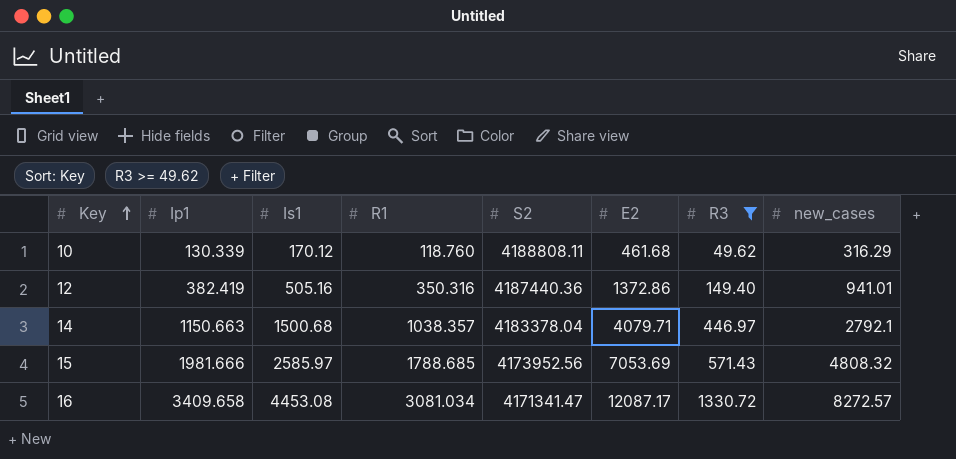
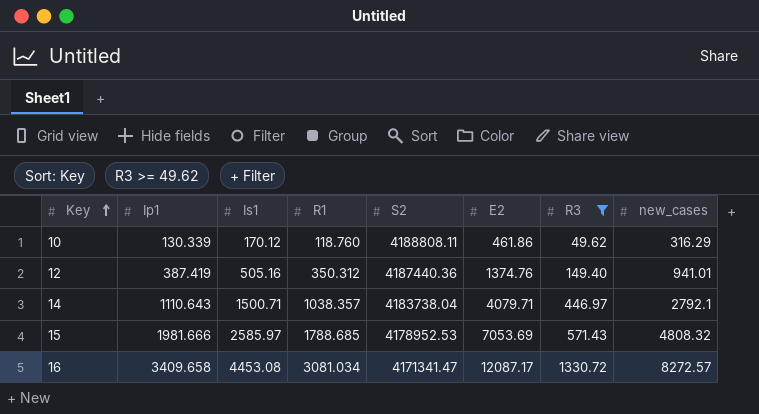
10 | E2: 461.68 -> 461.86
12 | Ip1: 382.419 -> 387.419
12 | R1: 350.316 -> 350.312
12 | E2: 1372.86 -> 1374.76
14 | Ip1: 1150.663 -> 1110.643
14 | Is1: 1500.68 -> 1500.71
14 | S2: 4183378.04 -> 4183738.04
15 | S2: 4173952.56 -> 4178952.53

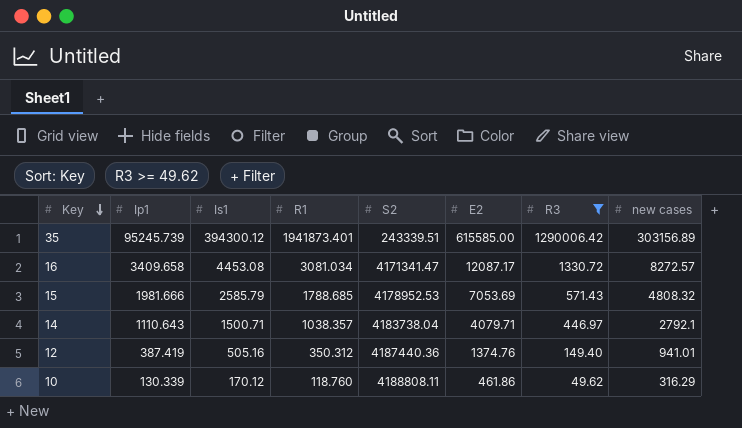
row order: Key ascending -> Key descending
column name: new_cases -> new cases
row 35: none -> 95245.739 | 394300.12 | 1941873.401 | 243339.51 | 615585.00 | 1290006.42 | 303156.89
15 | Is1: 2585.97 -> 2585.79

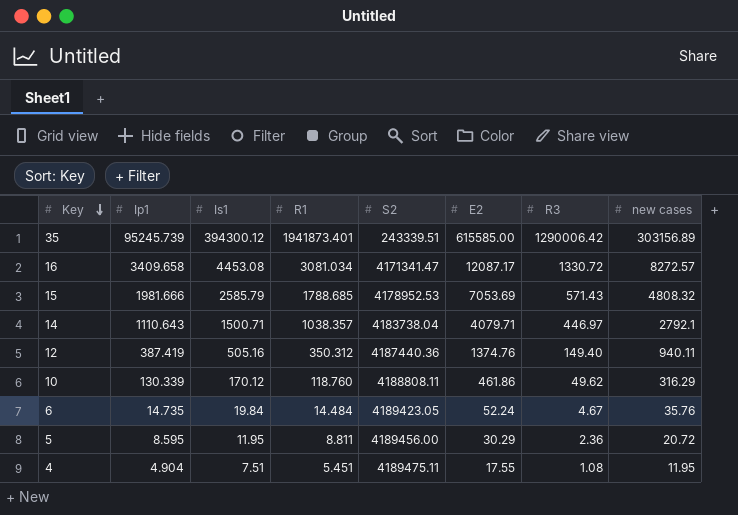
filter: R3 >= 49.62 -> none
12 | new cases: 941.01 -> 940.11

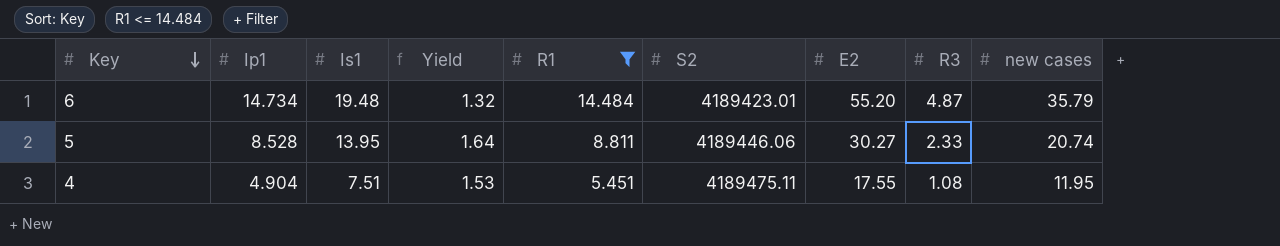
filter: none -> R1 <= 14.484
column Yield | formula: none -> [Is1] / [Ip1]
6 | Ip1: 14.735 -> 14.734
6 | Is1: 19.84 -> 19.48
6 | S2: 4189423.05 -> 4189423.01
6 | E2: 52.24 -> 55.20
6 | R3: 4.67 -> 4.87
6 | new cases: 35.76 -> 35.79
5 | Ip1: 8.595 -> 8.528
5 | Is1: 11.95 -> 13.95
5 | S2: 4189456.00 -> 4189446.06
5 | E2: 30.29 -> 30.27
5 | R3: 2.36 -> 2.33
5 | new cases: 20.72 -> 20.74

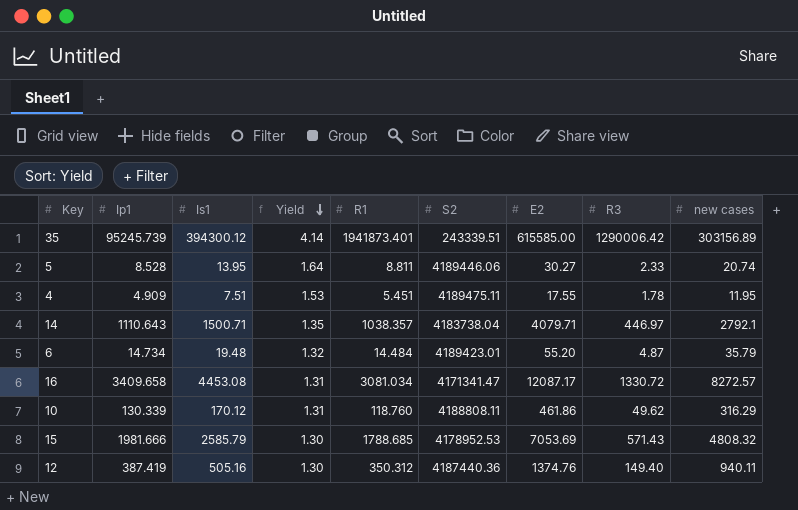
filter: R1 <= 14.484 -> none
row order: Key descending -> Yield descending
4 | Ip1: 4.904 -> 4.909
4 | R3: 1.08 -> 1.78

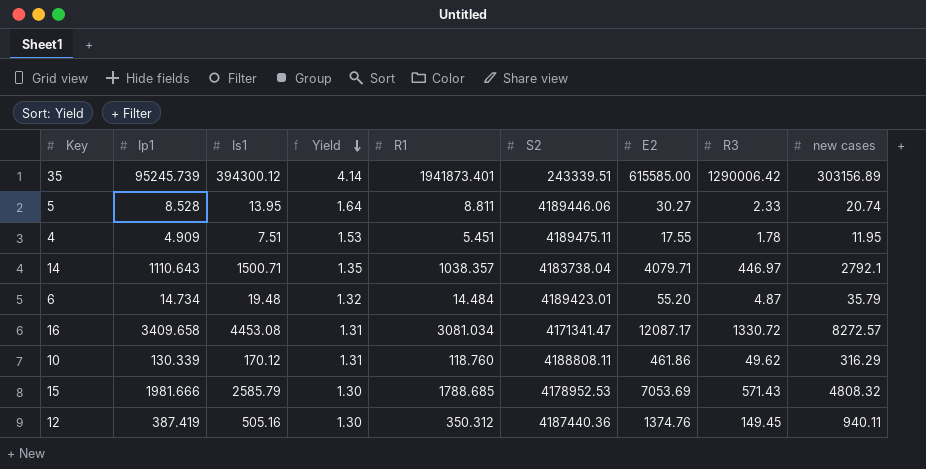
12 | R3: 149.40 -> 149.45

